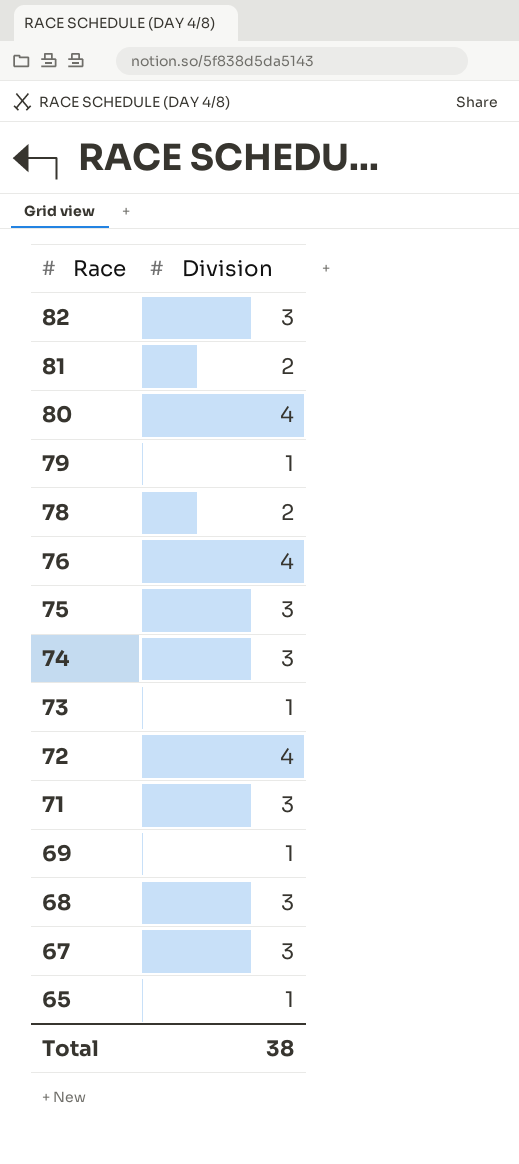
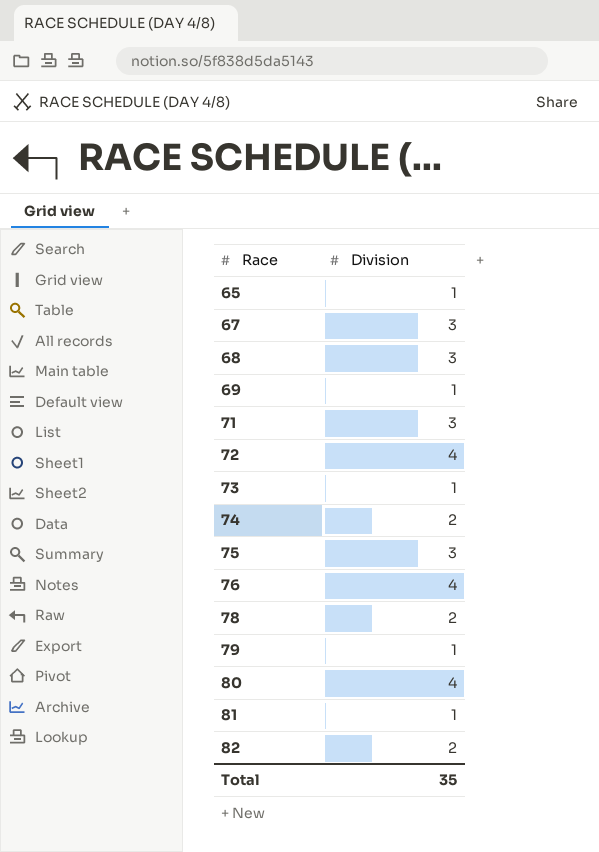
row order: Race descending -> Race ascending
74 | Division: 3 -> 2
81 | Division: 2 -> 1
82 | Division: 3 -> 2
Total | Division: 38 -> 35

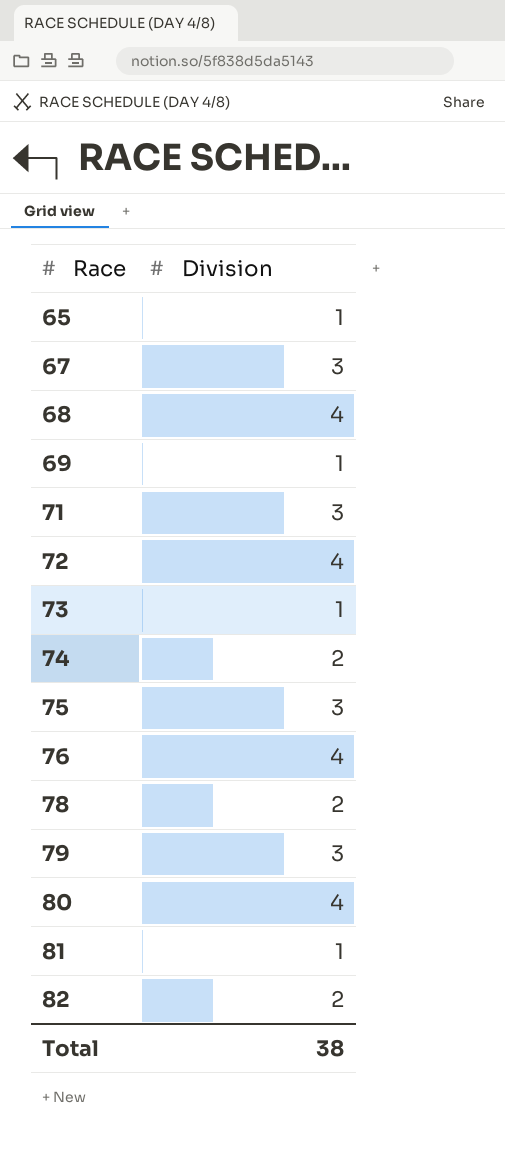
68 | Division: 3 -> 4
79 | Division: 1 -> 3
Total | Division: 35 -> 38

